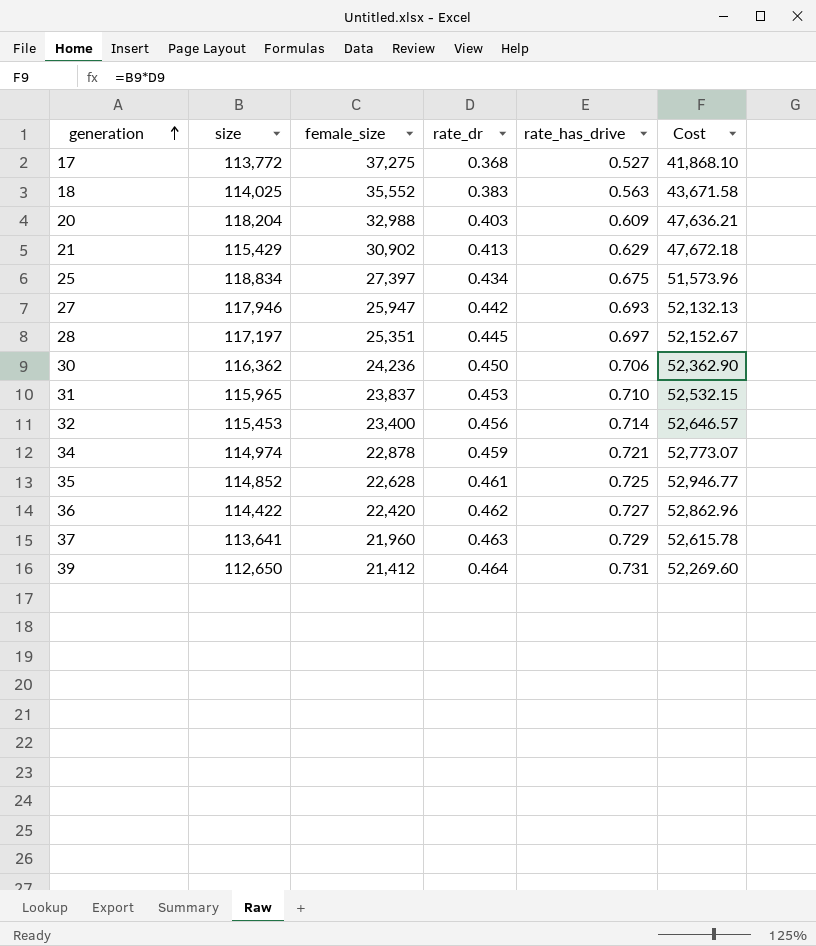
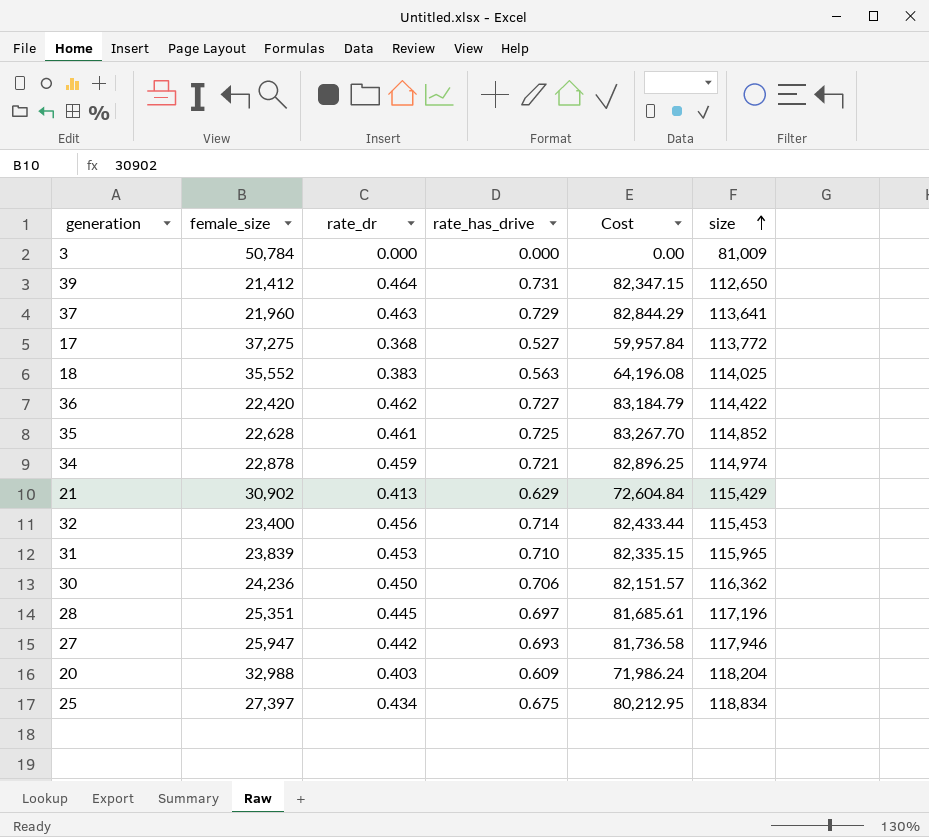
row order: generation ascending -> size ascending
column Cost | formula: [size] * [rate_dr] -> [rate_has_drive] * [size]
column size | position: 2 -> 6
row 3: none -> 50,784 | 0.000 | 0.000 | 0.00 | 81,009
31 | female_size: 23,837 -> 23,839
28 | size: 117,197 -> 117,196

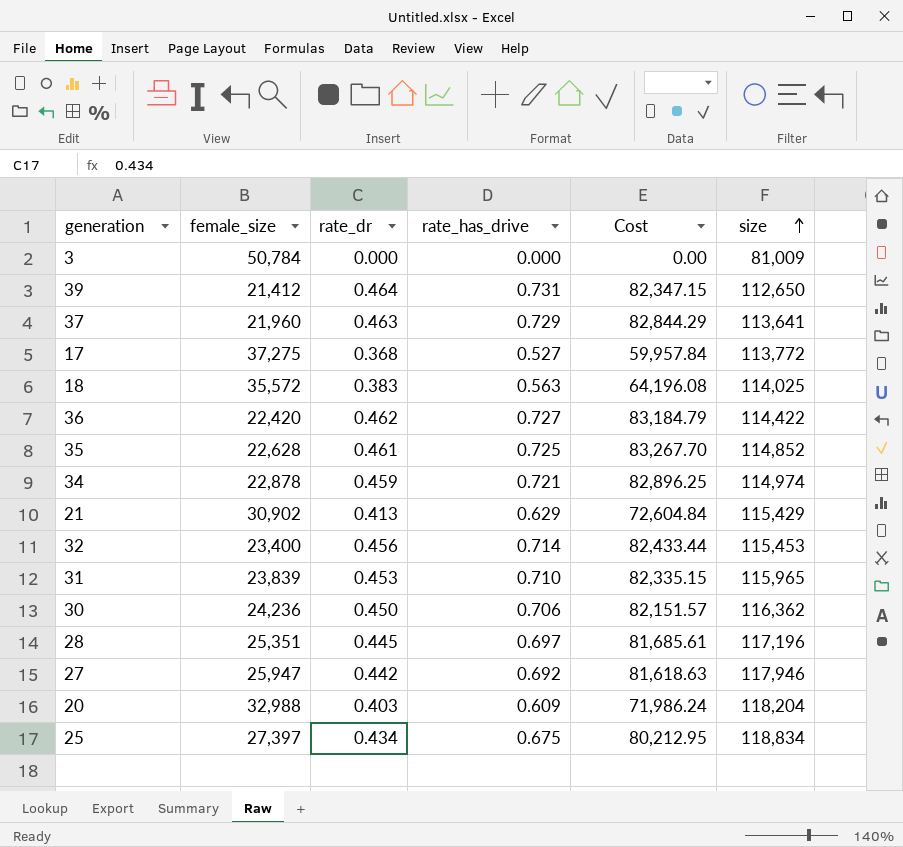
18 | female_size: 35,552 -> 35,572
27 | rate_has_drive: 0.693 -> 0.692
27 | Cost: 81,736.58 -> 81,618.63

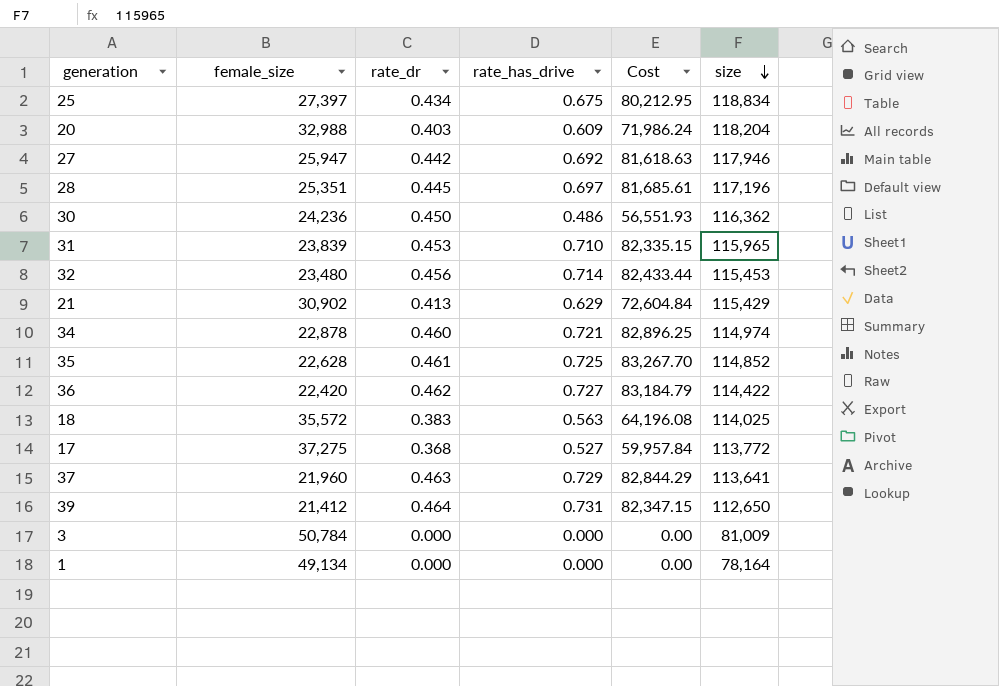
row order: size ascending -> size descending
30 | rate_has_drive: 0.706 -> 0.486
30 | Cost: 82,151.57 -> 56,551.93
32 | female_size: 23,400 -> 23,480
34 | rate_dr: 0.459 -> 0.460
row 1: none -> 49,134 | 0.000 | 0.000 | 0.00 | 78,164

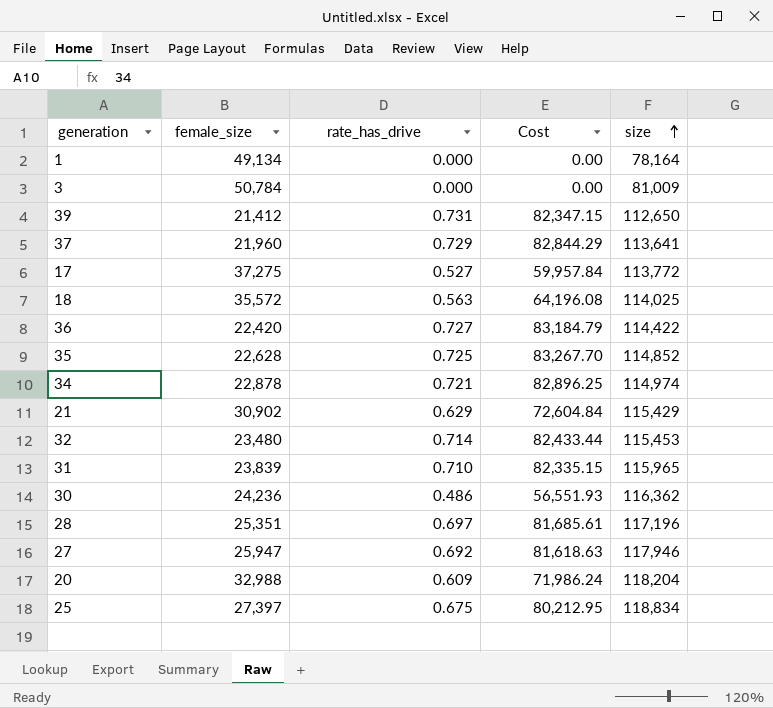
row order: size descending -> size ascending
column rate_dr | position: 3 -> none

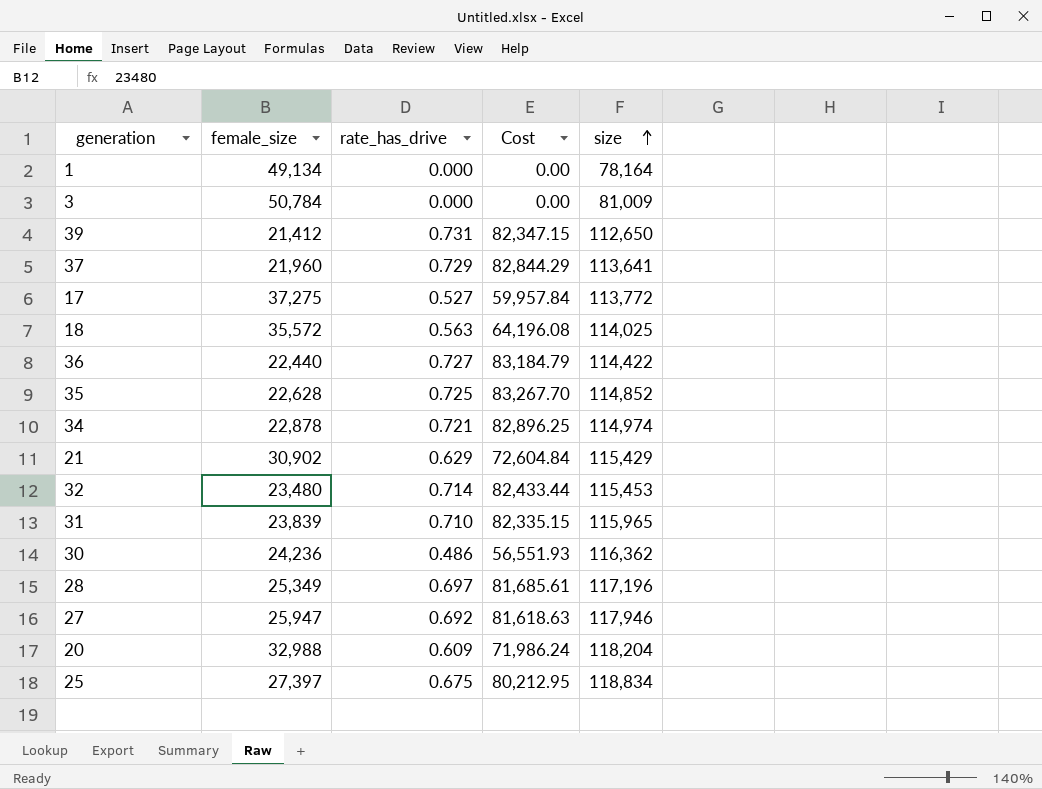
36 | female_size: 22,420 -> 22,440
28 | female_size: 25,351 -> 25,349

